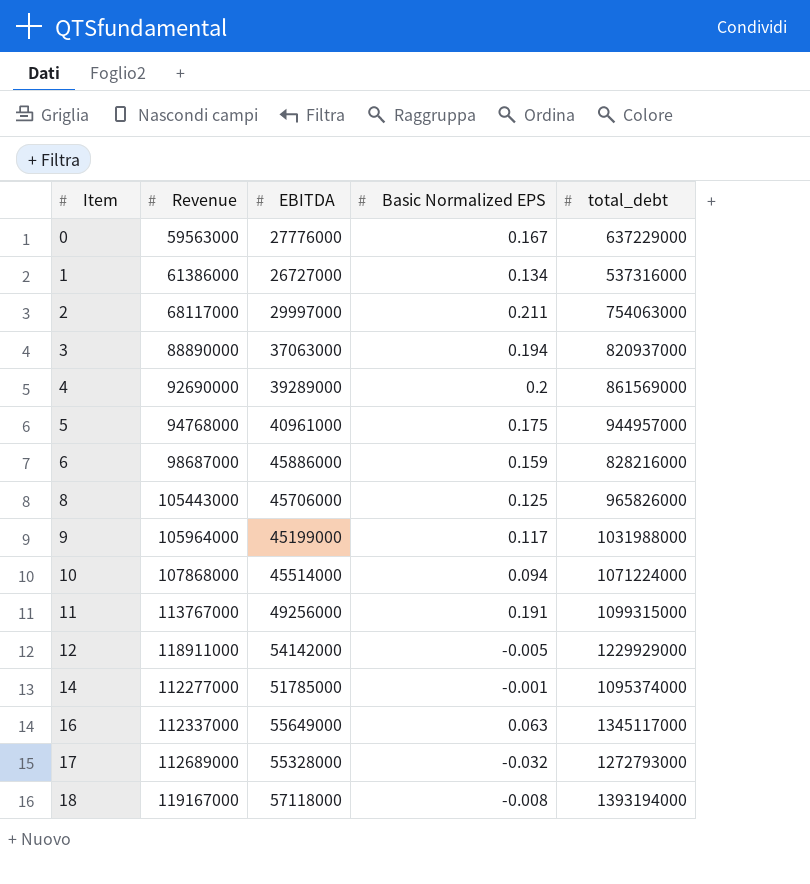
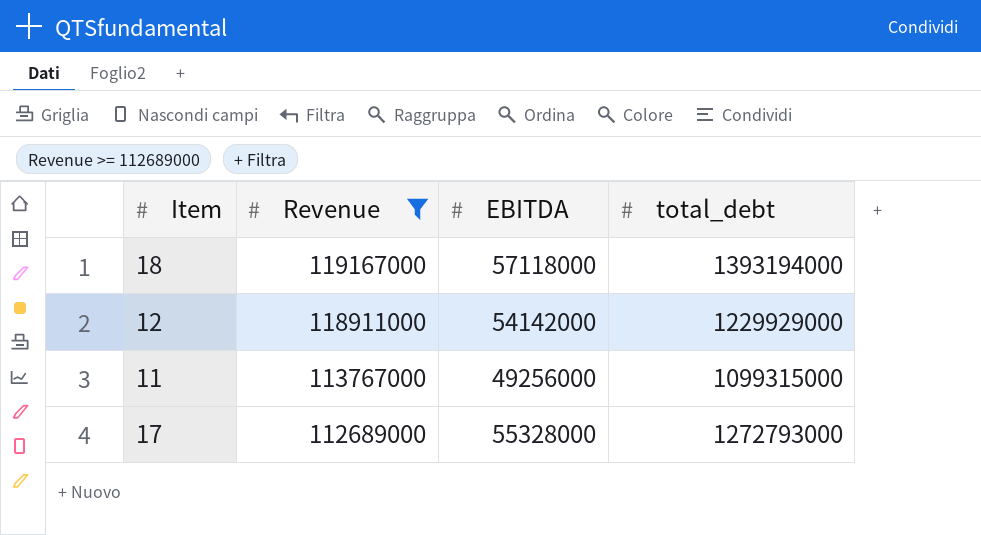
filter: none -> Revenue >= 112689000
row order: Item ascending -> Revenue descending
column Basic Normalized EPS | position: 4 -> none

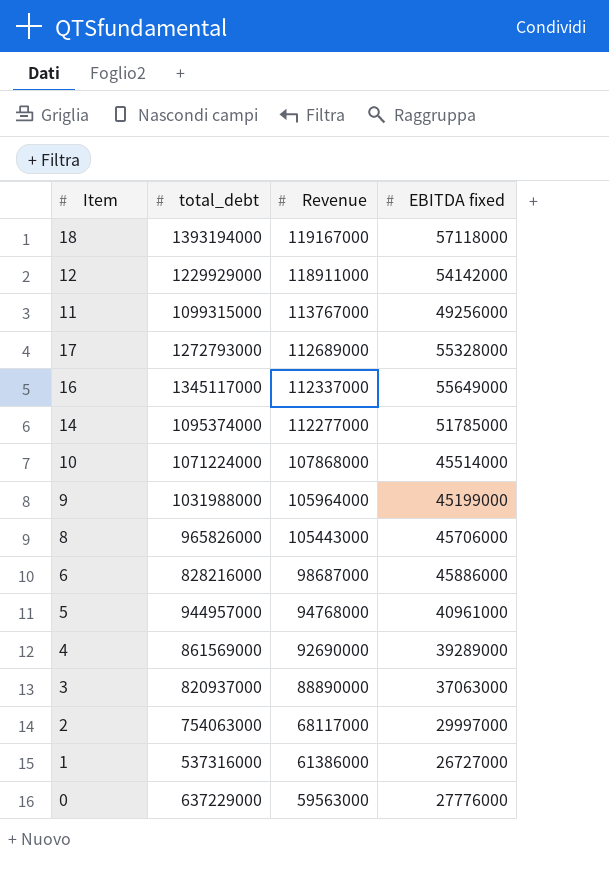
filter: Revenue >= 112689000 -> none
column total_debt | position: 4 -> 2
column name: EBITDA -> EBITDA fixed

